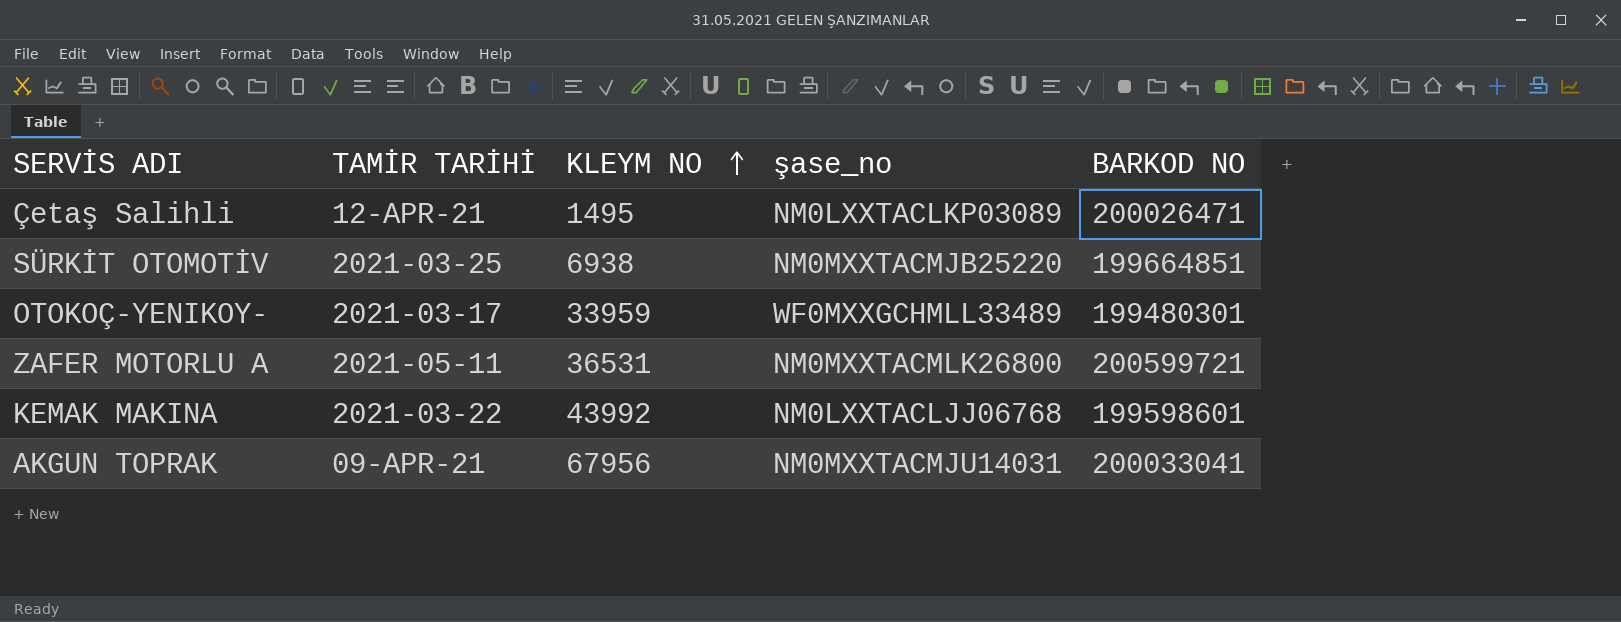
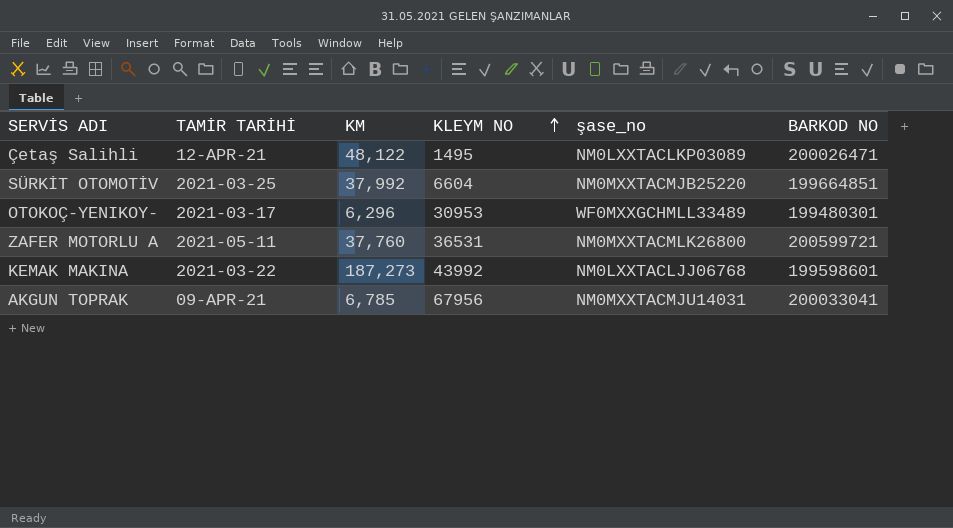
column KM | position: none -> 3
SÜRKİT OTOMOTİV | KLEYM NO: 6938 -> 6604
OTOKOÇ-YENIKOY- | KLEYM NO: 33959 -> 30953

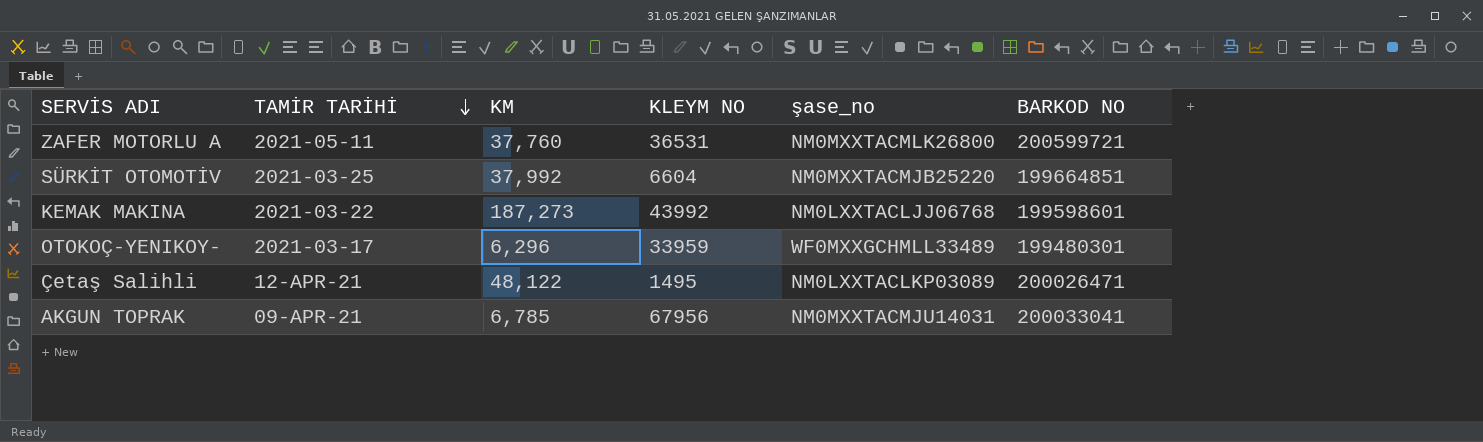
row order: KLEYM NO ascending -> TAMİR TARİHİ descending
OTOKOÇ-YENIKOY- | KLEYM NO: 30953 -> 33959

